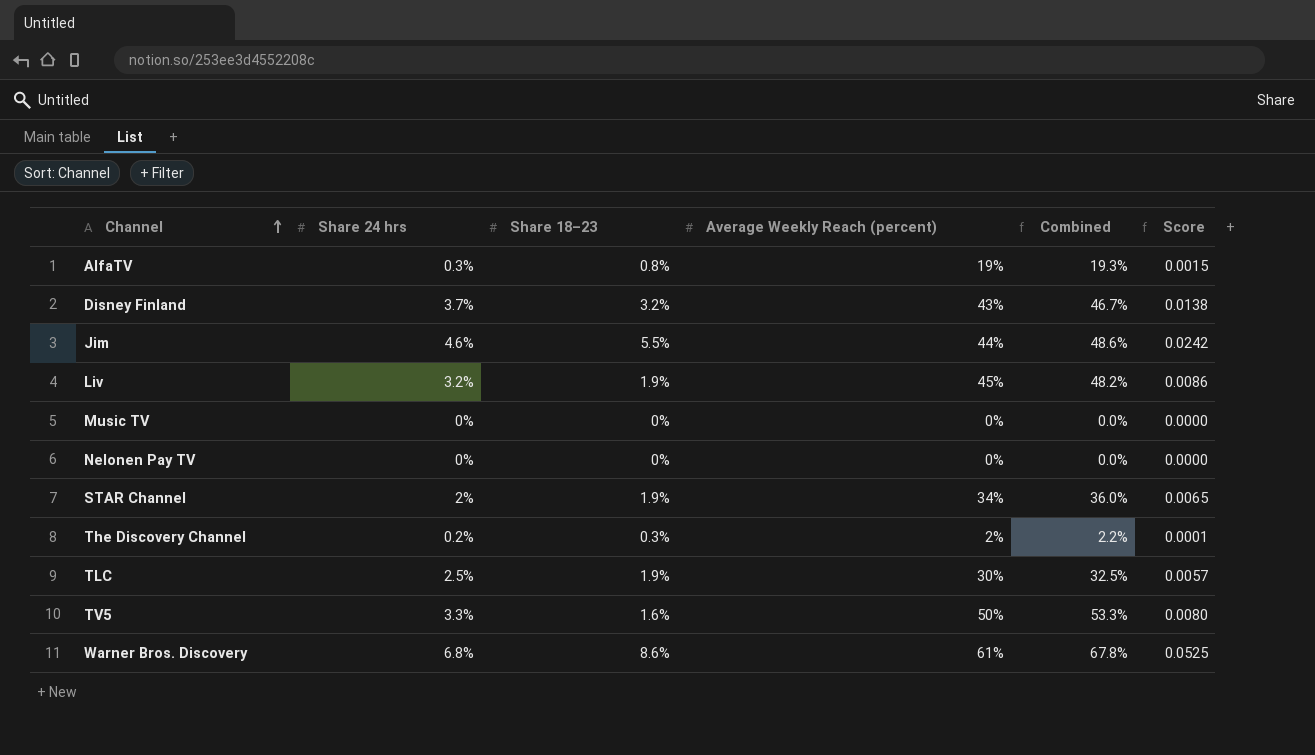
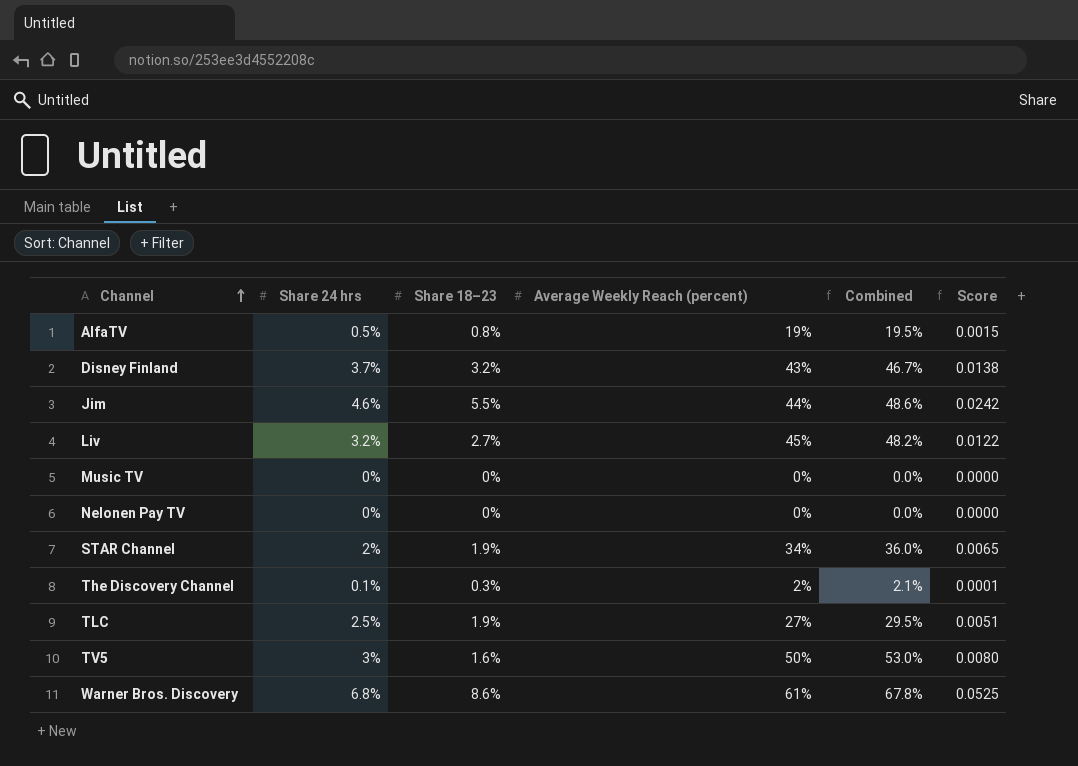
AlfaTV | Share 24 hrs: 0.3% -> 0.5%
AlfaTV | Combined: 19.3% -> 19.5%
Liv | Share 18–23: 1.9% -> 2.7%
Liv | Score: 0.0086 -> 0.0122
The Discovery Channel | Share 24 hrs: 0.2% -> 0.1%
The Discovery Channel | Combined: 2.2% -> 2.1%
TLC | Average Weekly Reach (percent): 30% -> 27%
TLC | Combined: 32.5% -> 29.5%
TLC | Score: 0.0057 -> 0.0051
TV5 | Share 24 hrs: 3.3% -> 3%
TV5 | Combined: 53.3% -> 53.0%

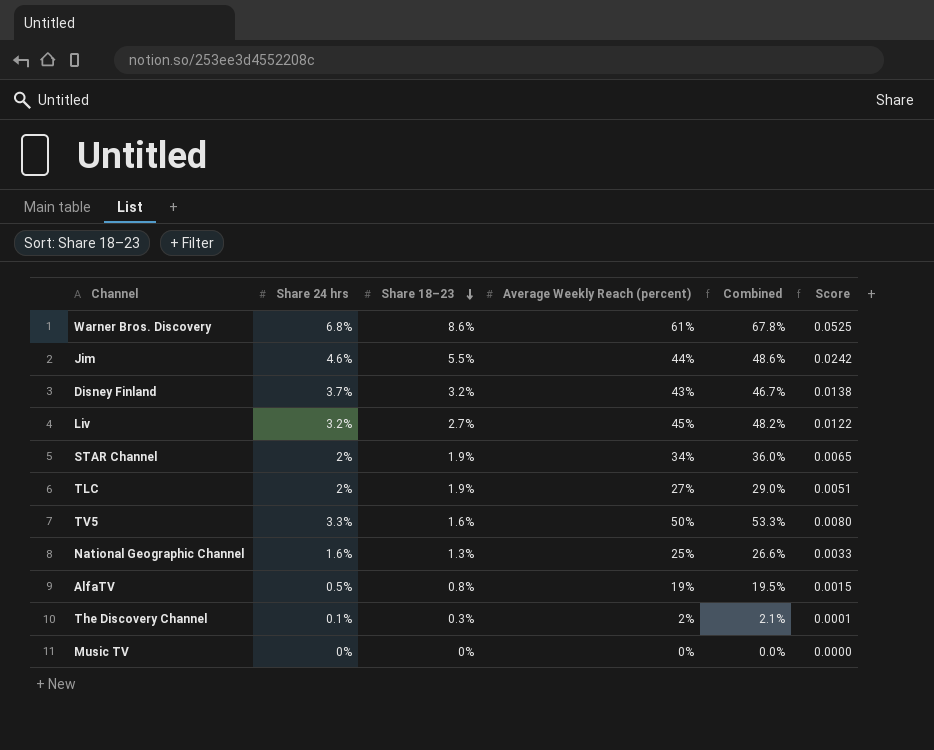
row order: Channel ascending -> Share 18–23 descending
row Nelonen Pay TV: 0% | 0% | 0% | 0.0% | 0.0000 -> none
TLC | Share 24 hrs: 2.5% -> 2%
TLC | Combined: 29.5% -> 29.0%
TV5 | Share 24 hrs: 3% -> 3.3%
TV5 | Combined: 53.0% -> 53.3%
row National Geographic Channel: none -> 1.6% | 1.3% | 25% | 26.6% | 0.0033

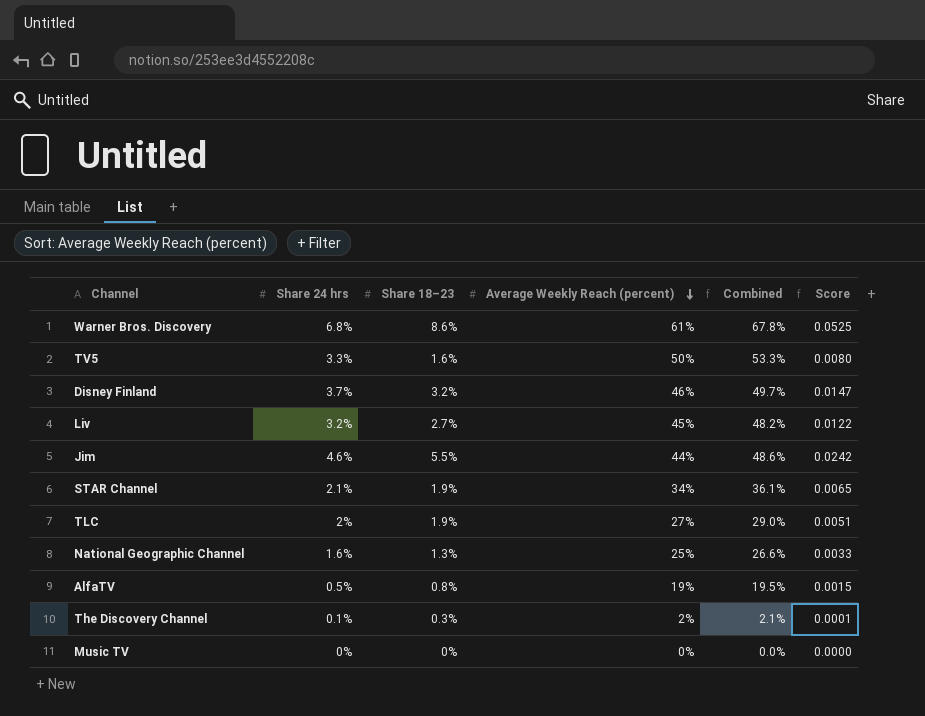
row order: Share 18–23 descending -> Average Weekly Reach (percent) descending
Disney Finland | Average Weekly Reach (percent): 43% -> 46%
Disney Finland | Combined: 46.7% -> 49.7%
Disney Finland | Score: 0.0138 -> 0.0147
STAR Channel | Share 24 hrs: 2% -> 2.1%
STAR Channel | Combined: 36.0% -> 36.1%

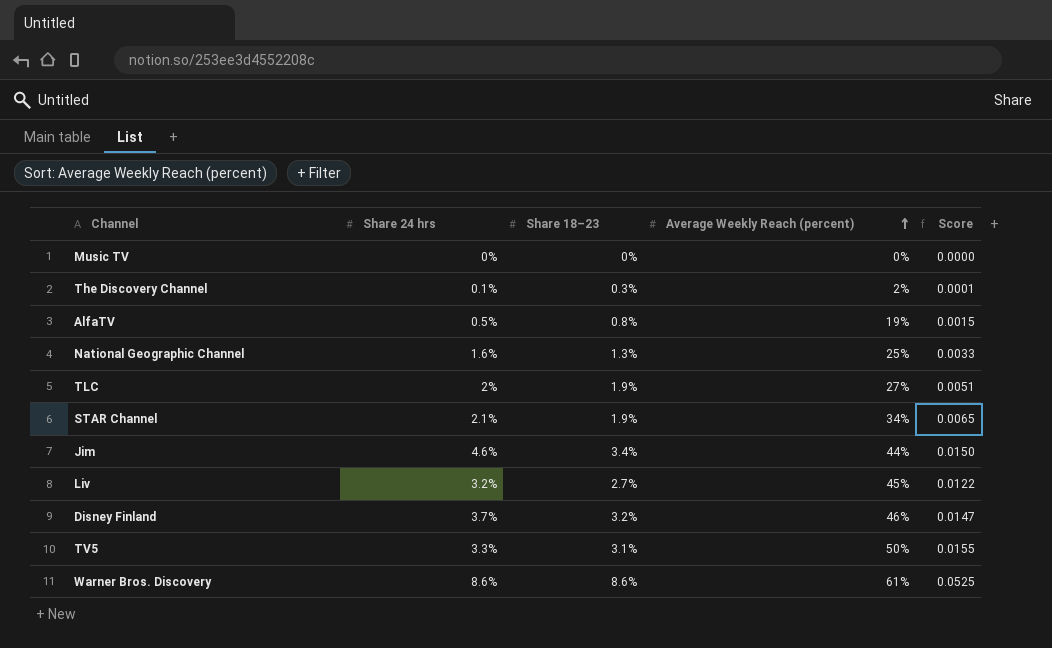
row order: Average Weekly Reach (percent) descending -> Average Weekly Reach (percent) ascending
column Combined | formula: [Share 24 hrs] + [Average Weekly Reach (percent)] -> none
Jim | Share 18–23: 5.5% -> 3.4%
Jim | Score: 0.0242 -> 0.0150
TV5 | Share 18–23: 1.6% -> 3.1%
TV5 | Score: 0.0080 -> 0.0155
Warner Bros. Discovery | Share 24 hrs: 6.8% -> 8.6%

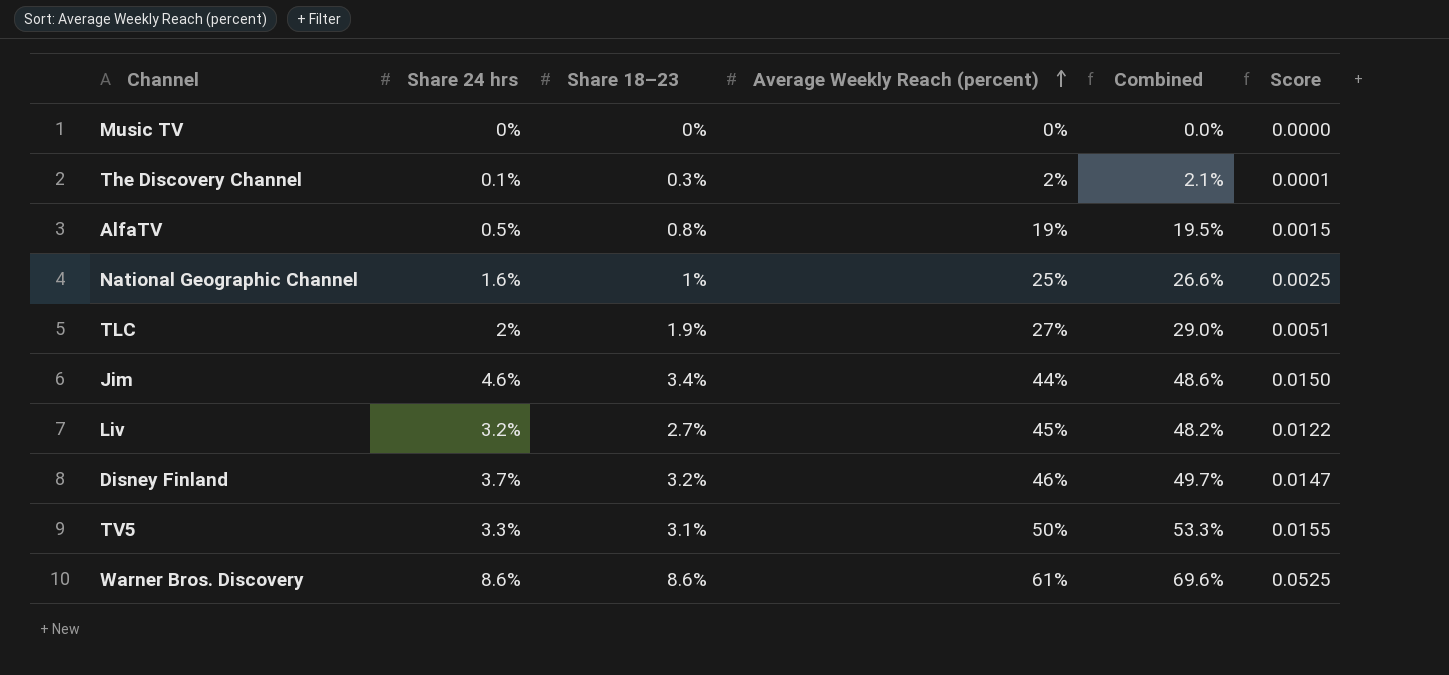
column Combined | formula: none -> [Share 24 hrs] + [Average Weekly Reach (percent)]
row STAR Channel: 2.1% | 1.9% | 34% | 0.0065 -> none
National Geographic Channel | Share 18–23: 1.3% -> 1%
National Geographic Channel | Score: 0.0033 -> 0.0025

